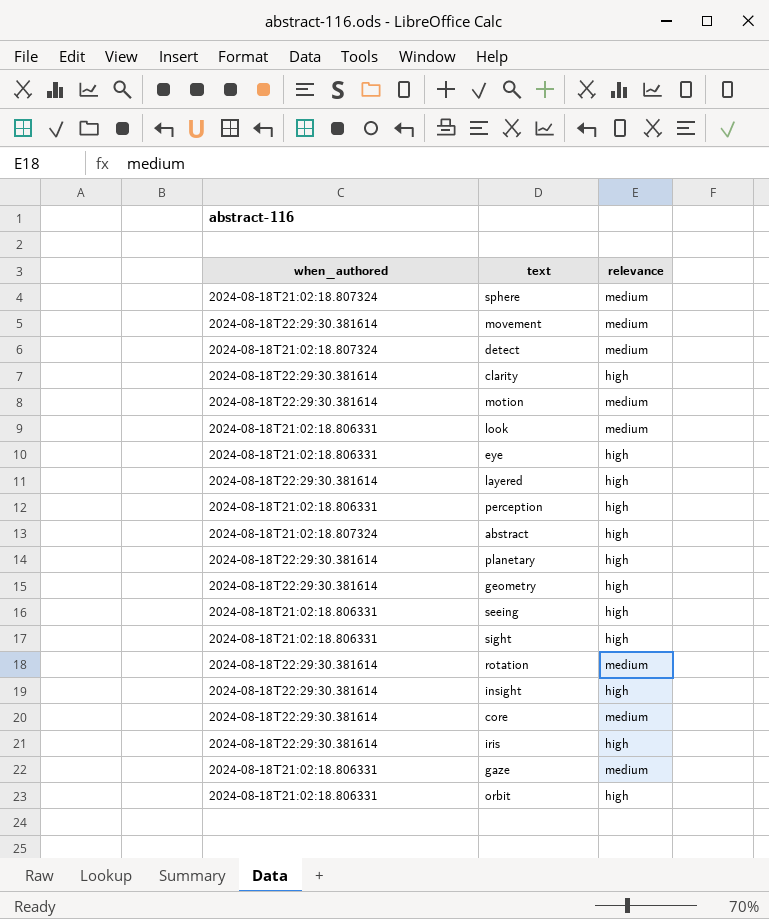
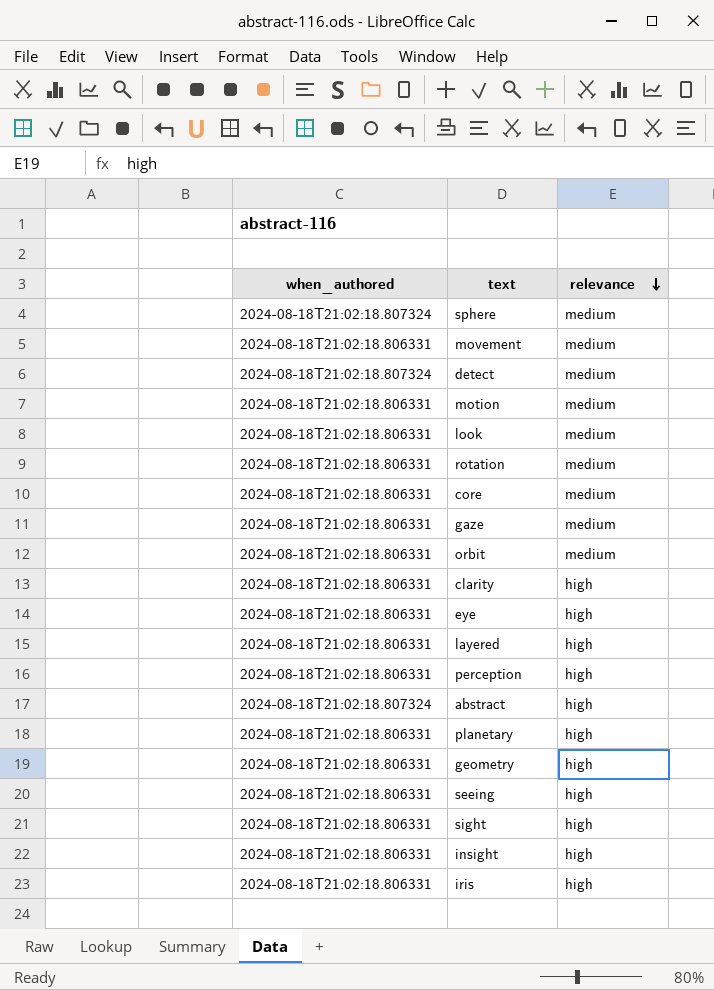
row order: none -> relevance descending
movement | when_authored: 2024-08-18T22:29:30.381614 -> 2024-08-18T21:02:18.806331
motion | when_authored: 2024-08-18T22:29:30.381614 -> 2024-08-18T21:02:18.806331
rotation | when_authored: 2024-08-18T22:29:30.381614 -> 2024-08-18T21:02:18.806331
core | when_authored: 2024-08-18T22:29:30.381614 -> 2024-08-18T21:02:18.806331
orbit | relevance: high -> medium
clarity | when_authored: 2024-08-18T22:29:30.381614 -> 2024-08-18T21:02:18.806331
layered | when_authored: 2024-08-18T22:29:30.381614 -> 2024-08-18T21:02:18.806331
planetary | when_authored: 2024-08-18T22:29:30.381614 -> 2024-08-18T21:02:18.806331
geometry | when_authored: 2024-08-18T22:29:30.381614 -> 2024-08-18T21:02:18.806331
insight | when_authored: 2024-08-18T22:29:30.381614 -> 2024-08-18T21:02:18.806331
iris | when_authored: 2024-08-18T22:29:30.381614 -> 2024-08-18T21:02:18.806331

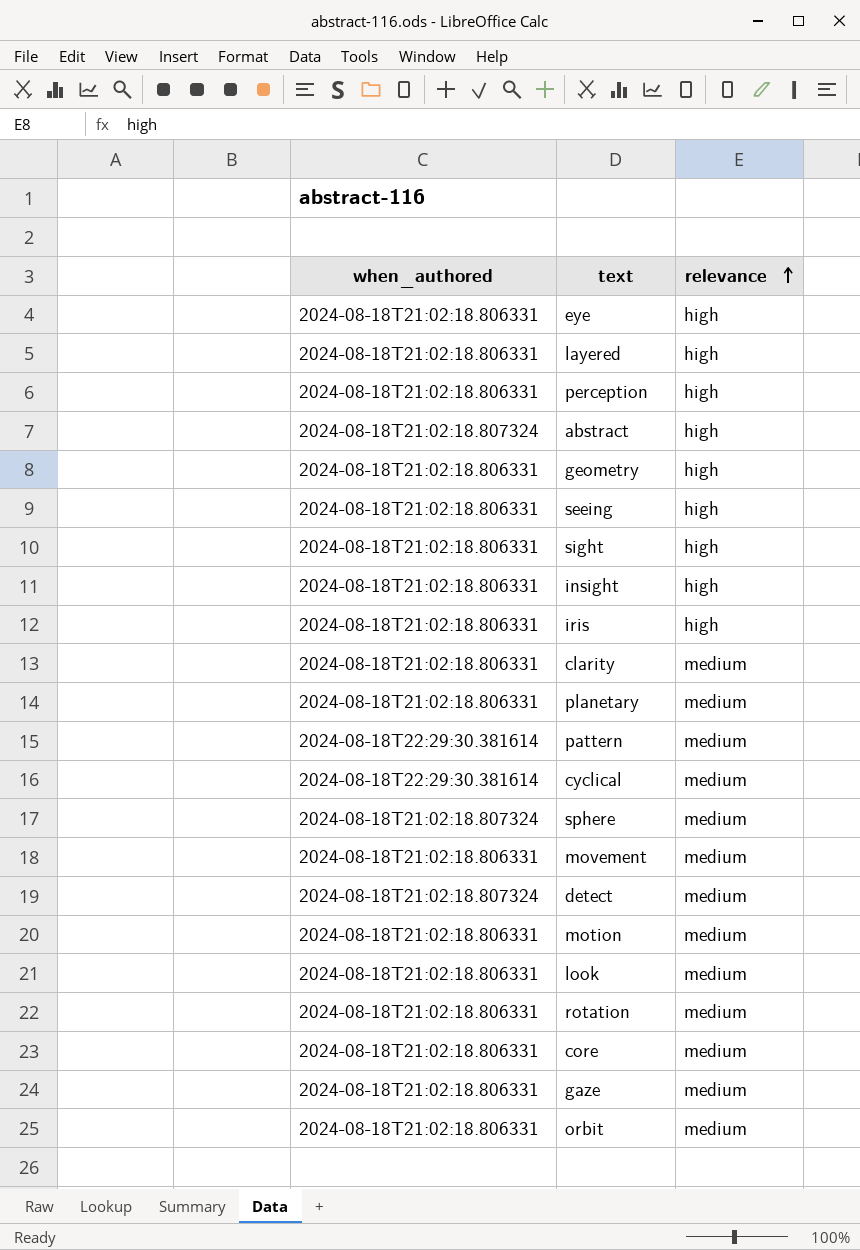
row order: relevance descending -> relevance ascending
clarity | relevance: high -> medium
planetary | relevance: high -> medium
row pattern: none -> 2024-08-18T22:29:30.381614 | medium
row cyclical: none -> 2024-08-18T22:29:30.381614 | medium

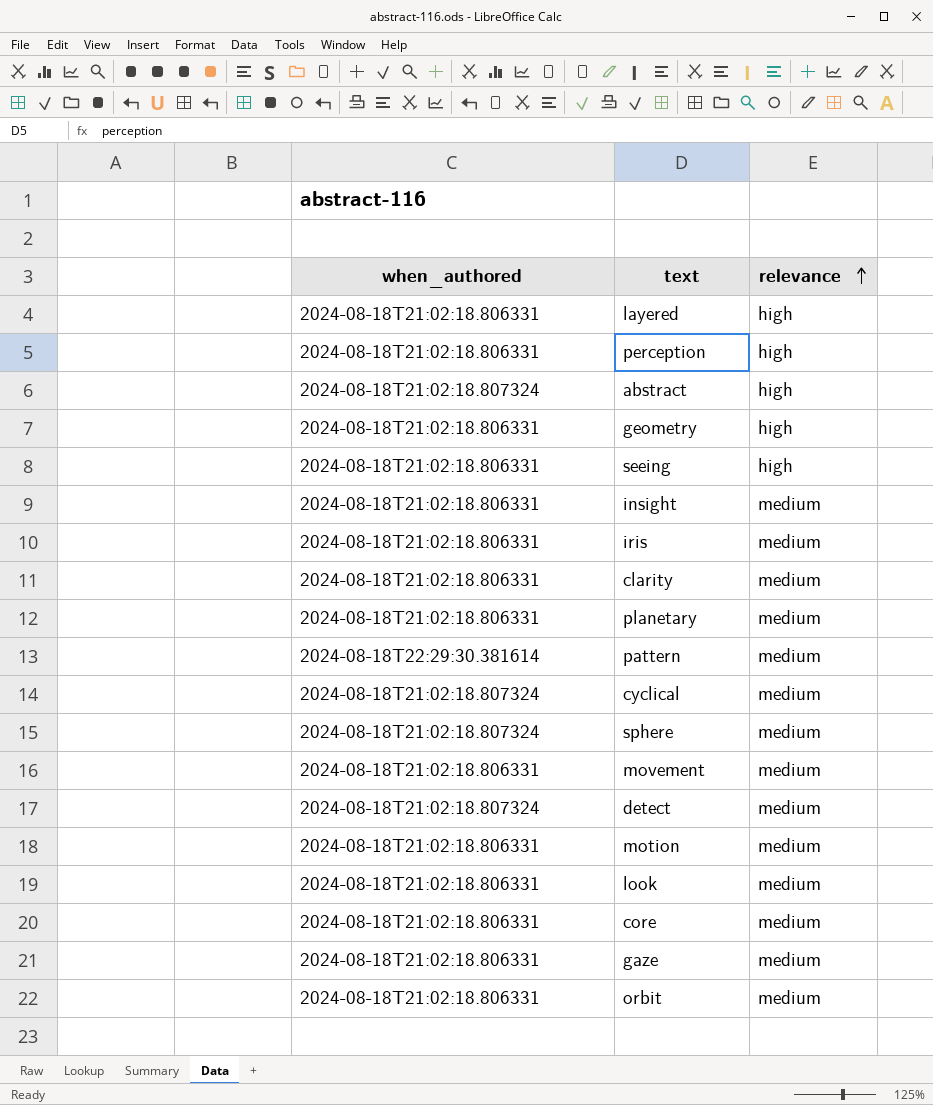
row eye: 2024-08-18T21:02:18.806331 | high -> none
row sight: 2024-08-18T21:02:18.806331 | high -> none
row rotation: 2024-08-18T21:02:18.806331 | medium -> none
insight | relevance: high -> medium
iris | relevance: high -> medium
cyclical | when_authored: 2024-08-18T22:29:30.381614 -> 2024-08-18T21:02:18.807324

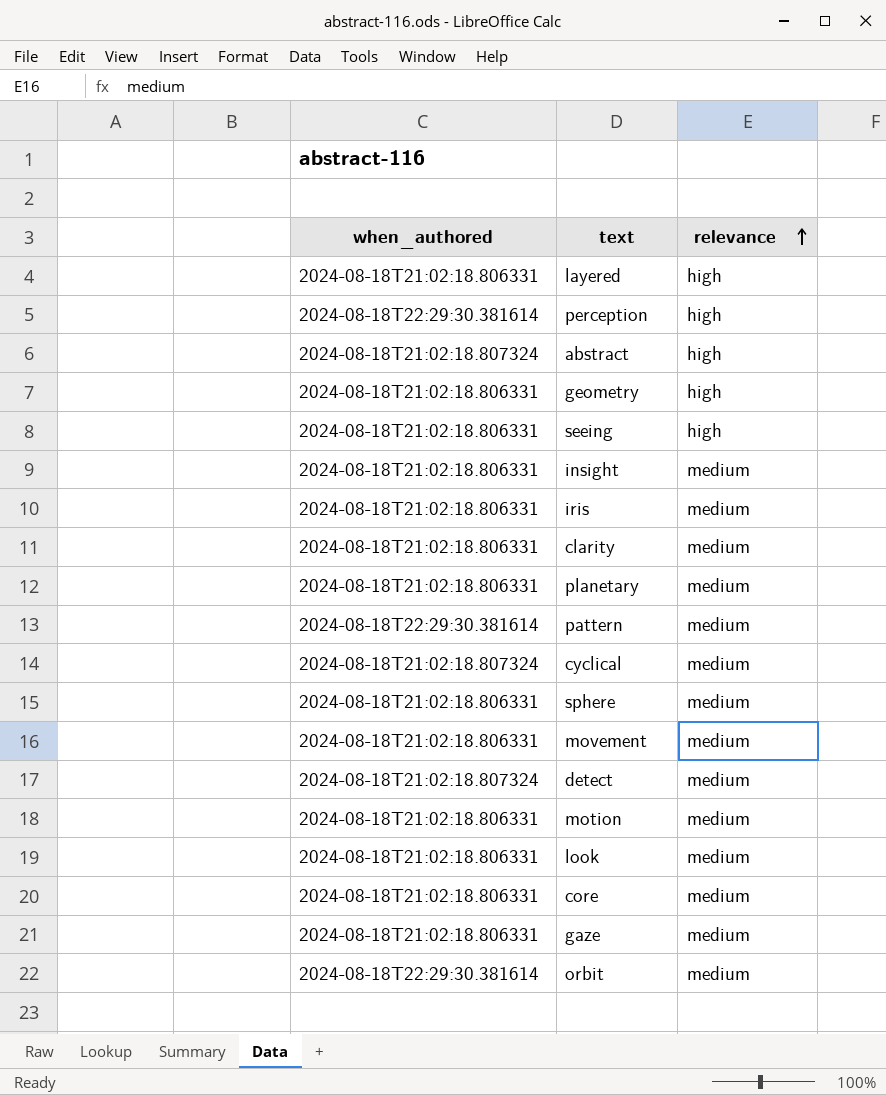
perception | when_authored: 2024-08-18T21:02:18.806331 -> 2024-08-18T22:29:30.381614
sphere | when_authored: 2024-08-18T21:02:18.807324 -> 2024-08-18T21:02:18.806331
orbit | when_authored: 2024-08-18T21:02:18.806331 -> 2024-08-18T22:29:30.381614

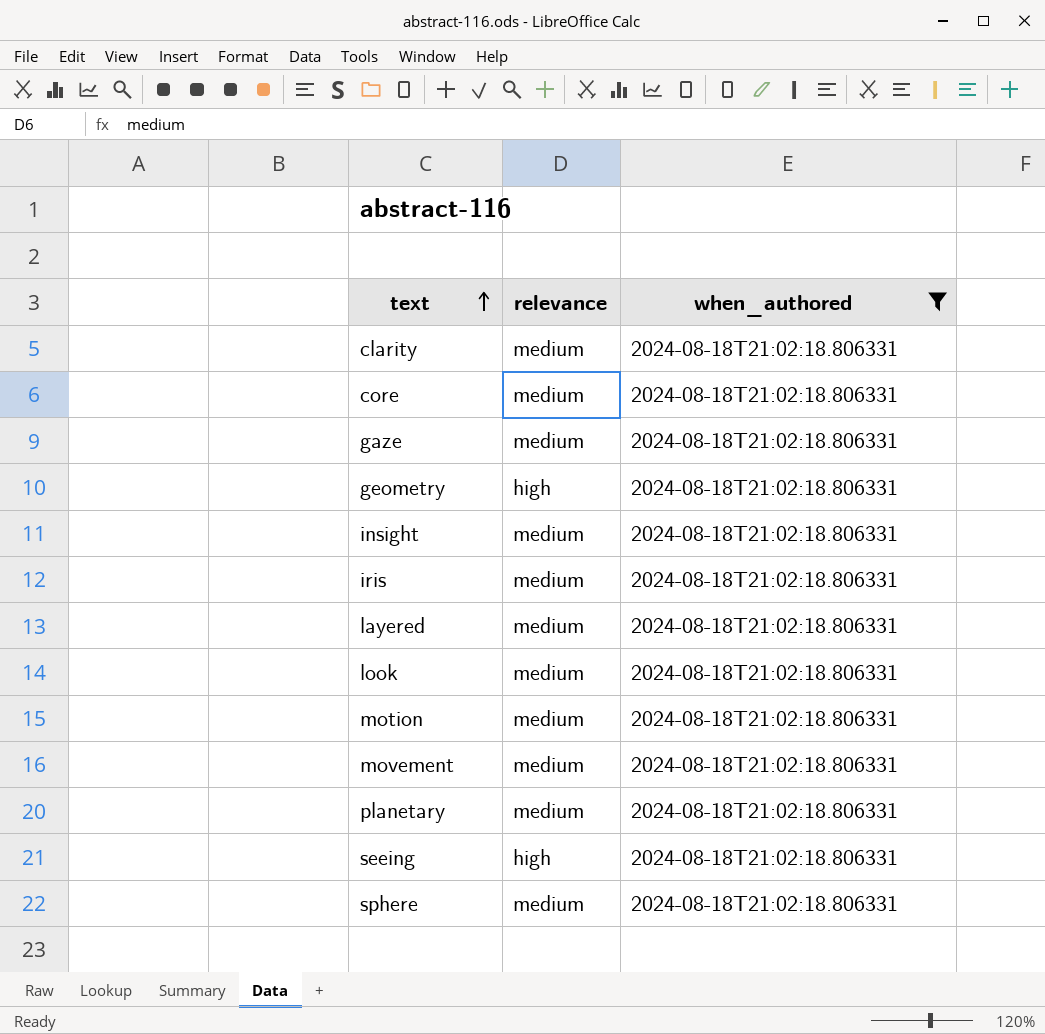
filter: none -> when_authored = 2024-08-18T21:02:18.806331
row order: relevance ascending -> text ascending
column when_authored | position: 1 -> 3
layered | relevance: high -> medium

